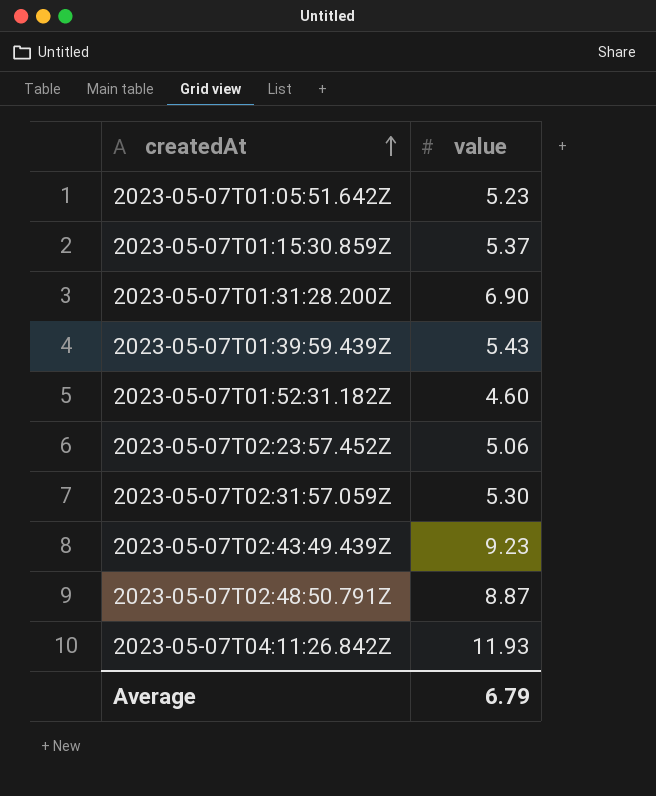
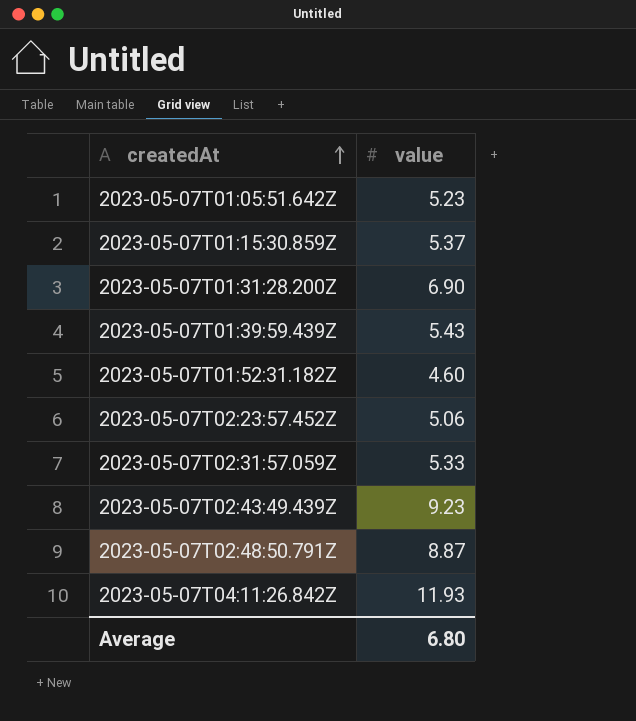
2023-05-07T02:31:57.059Z | value: 5.30 -> 5.33
Average | value: 6.79 -> 6.80

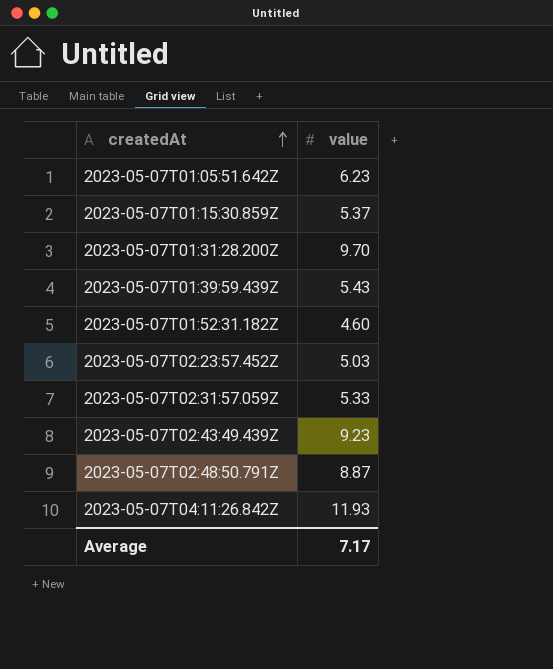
2023-05-07T01:05:51.642Z | value: 5.23 -> 6.23
2023-05-07T01:31:28.200Z | value: 6.90 -> 9.70
2023-05-07T02:23:57.452Z | value: 5.06 -> 5.03
Average | value: 6.80 -> 7.17

